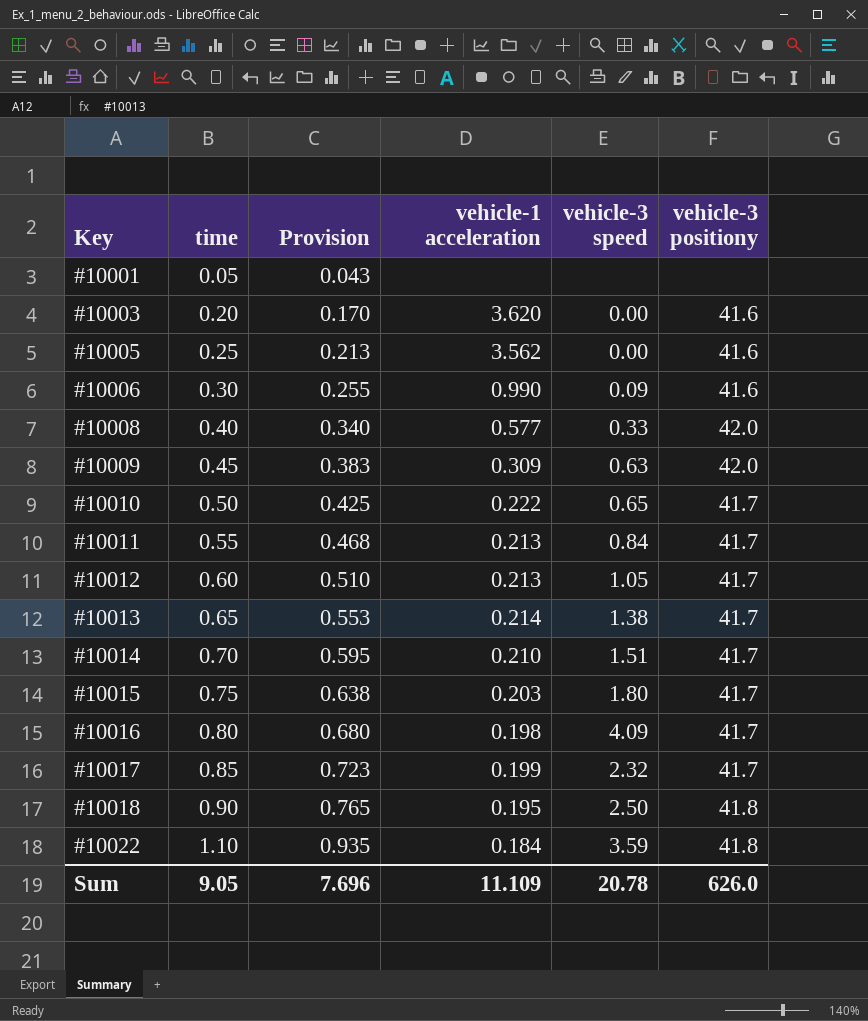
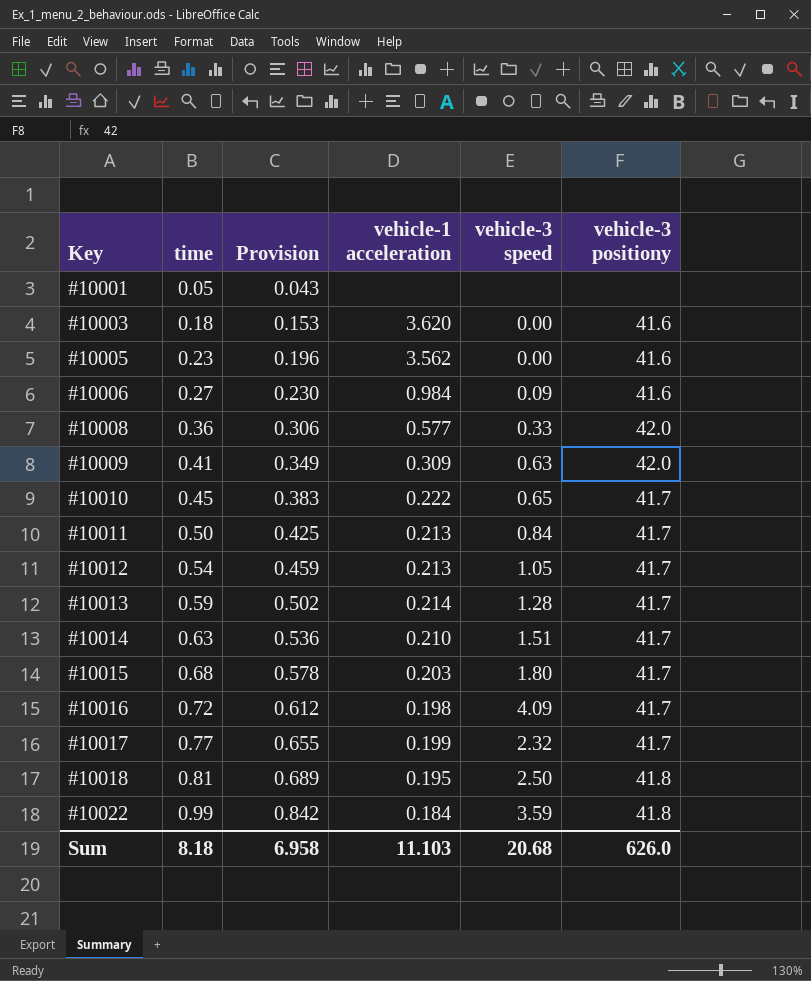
#10003 | time: 0.20 -> 0.18
#10003 | Provision: 0.170 -> 0.153
#10005 | time: 0.25 -> 0.23
#10005 | Provision: 0.213 -> 0.196
#10006 | time: 0.30 -> 0.27
#10006 | Provision: 0.255 -> 0.230
#10006 | vehicle-1 acceleration: 0.990 -> 0.984
#10008 | time: 0.40 -> 0.36
#10008 | Provision: 0.340 -> 0.306
#10009 | time: 0.45 -> 0.41
#10009 | Provision: 0.383 -> 0.349
#10010 | time: 0.50 -> 0.45
#10010 | Provision: 0.425 -> 0.383
#10011 | time: 0.55 -> 0.50
#10011 | Provision: 0.468 -> 0.425
#10012 | time: 0.60 -> 0.54
#10012 | Provision: 0.510 -> 0.459
#10013 | time: 0.65 -> 0.59
#10013 | Provision: 0.553 -> 0.502
#10013 | vehicle-3 speed: 1.38 -> 1.28
#10014 | time: 0.70 -> 0.63
#10014 | Provision: 0.595 -> 0.536
#10015 | time: 0.75 -> 0.68
#10015 | Provision: 0.638 -> 0.578
#10016 | time: 0.80 -> 0.72
#10016 | Provision: 0.680 -> 0.612
#10017 | time: 0.85 -> 0.77
#10017 | Provision: 0.723 -> 0.655
#10018 | time: 0.90 -> 0.81
#10018 | Provision: 0.765 -> 0.689
#10022 | time: 1.10 -> 0.99
#10022 | Provision: 0.935 -> 0.842
Sum | time: 9.05 -> 8.18
Sum | Provision: 7.696 -> 6.958
Sum | vehicle-1 acceleration: 11.109 -> 11.103
Sum | vehicle-3 speed: 20.78 -> 20.68

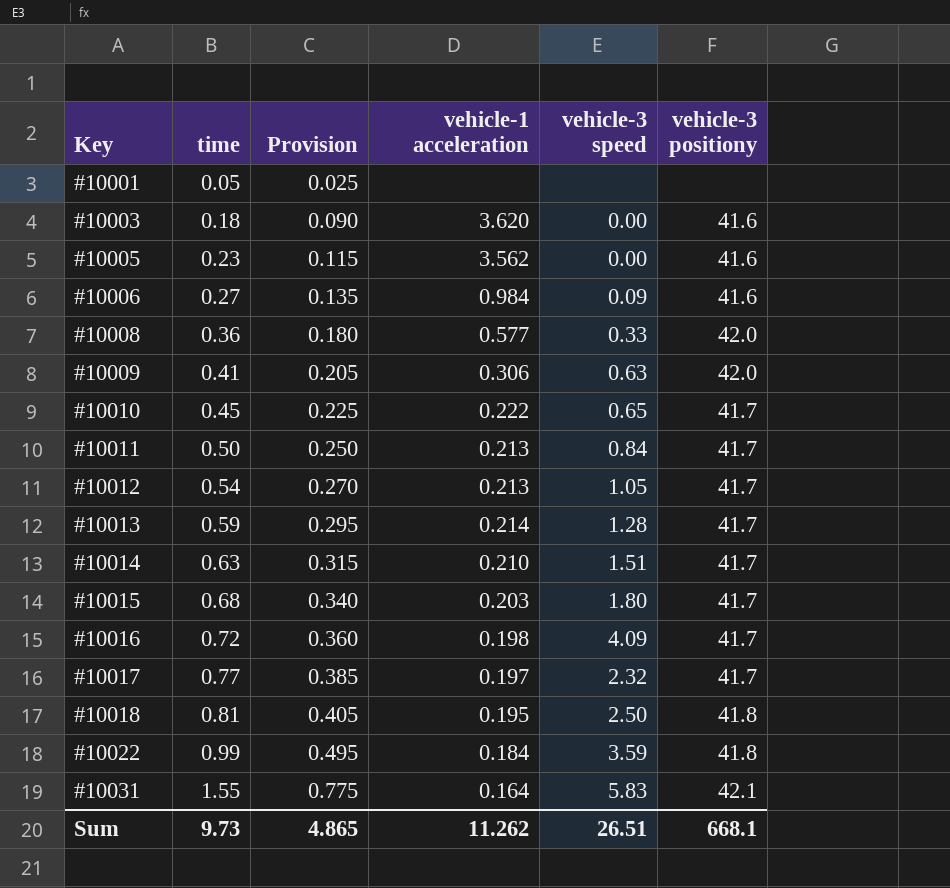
column Provision | formula: [time] * 0.85 -> [time] * 0.5
#10009 | vehicle-1 acceleration: 0.309 -> 0.306
#10017 | vehicle-1 acceleration: 0.199 -> 0.197
row #10031: none -> 1.55 | 0.775 | 0.164 | 5.83 | 42.1
Sum | time: 8.18 -> 9.73
Sum | Provision: 6.958 -> 4.865
Sum | vehicle-1 acceleration: 11.103 -> 11.262
Sum | vehicle-3 speed: 20.68 -> 26.51
Sum | vehicle-3 positiony: 626.0 -> 668.1

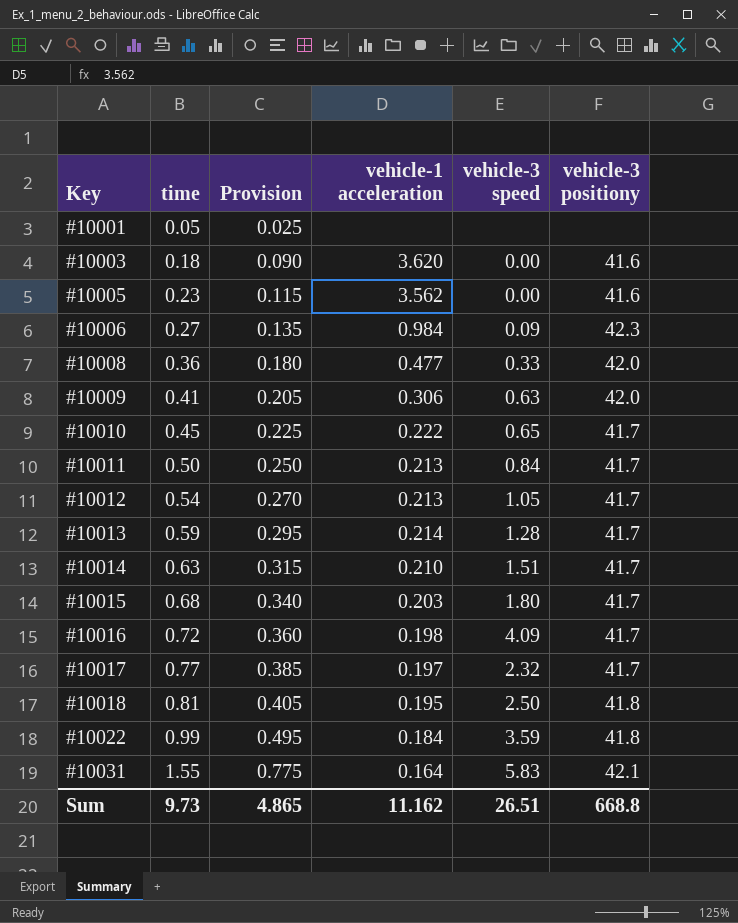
#10006 | vehicle-3 positiony: 41.6 -> 42.3
#10008 | vehicle-1 acceleration: 0.577 -> 0.477
Sum | vehicle-1 acceleration: 11.262 -> 11.162
Sum | vehicle-3 positiony: 668.1 -> 668.8

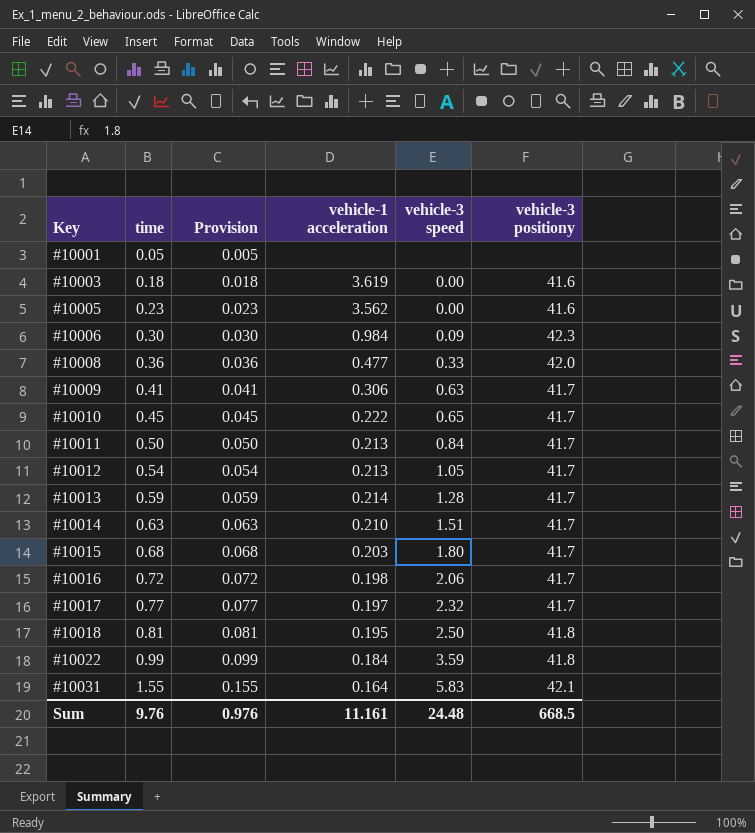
column Provision | formula: [time] * 0.5 -> [time] * 0.1
#10003 | vehicle-1 acceleration: 3.620 -> 3.619
#10006 | time: 0.27 -> 0.30
#10009 | vehicle-3 positiony: 42.0 -> 41.7
#10016 | vehicle-3 speed: 4.09 -> 2.06
Sum | time: 9.73 -> 9.76
Sum | Provision: 4.865 -> 0.976
Sum | vehicle-1 acceleration: 11.162 -> 11.161
Sum | vehicle-3 speed: 26.51 -> 24.48
Sum | vehicle-3 positiony: 668.8 -> 668.5

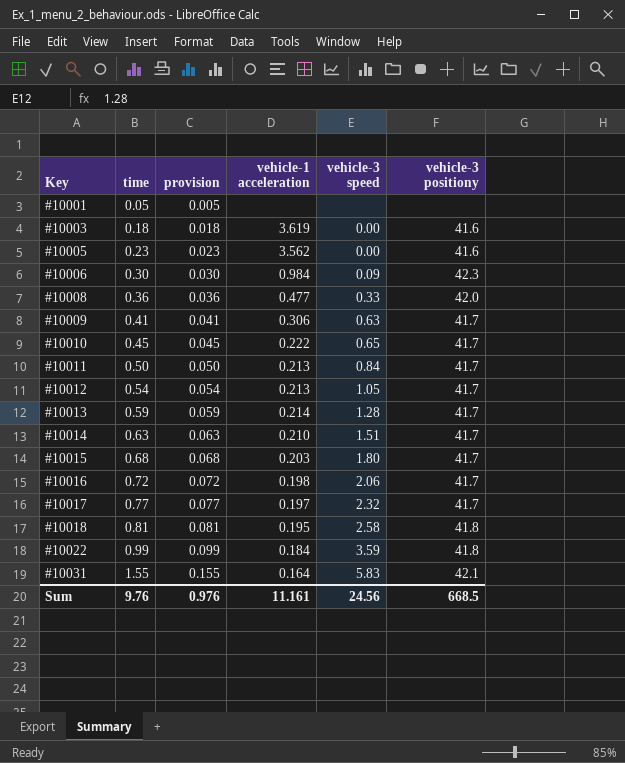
column name: Provision -> provision
#10018 | vehicle-3 speed: 2.50 -> 2.58
Sum | vehicle-3 speed: 24.48 -> 24.56

